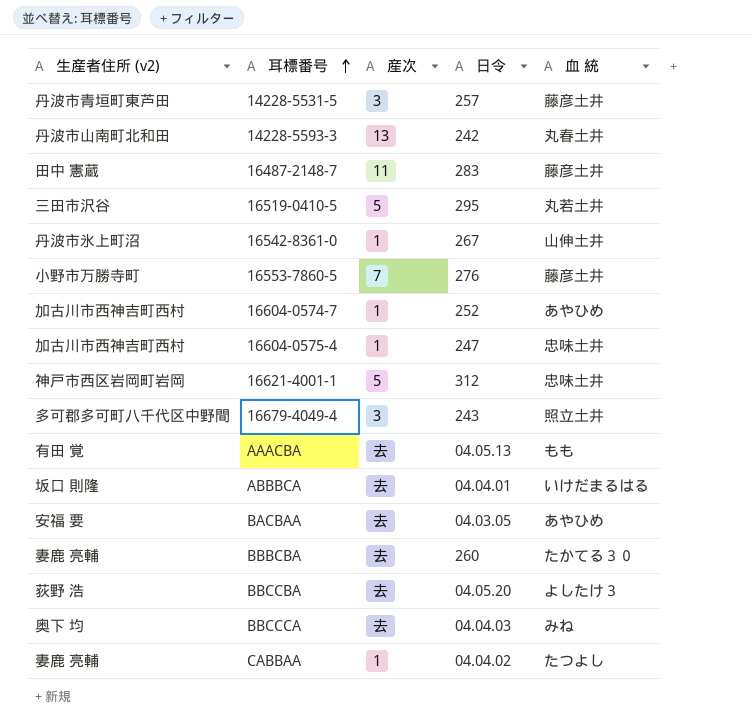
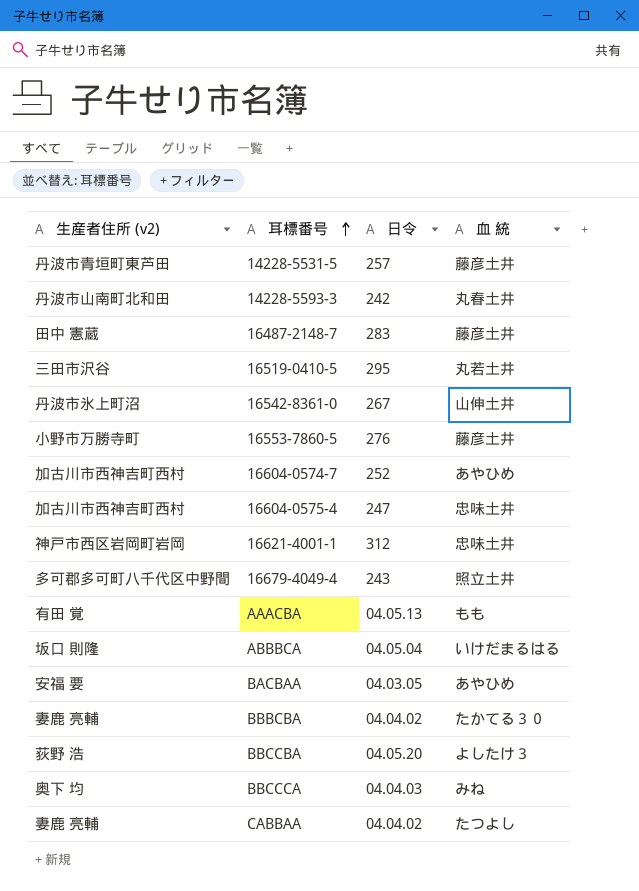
column 産次 | position: 3 -> none
ABBBCA | 日令: 04.04.01 -> 04.05.04
BBBCBA | 日令: 260 -> 04.04.02

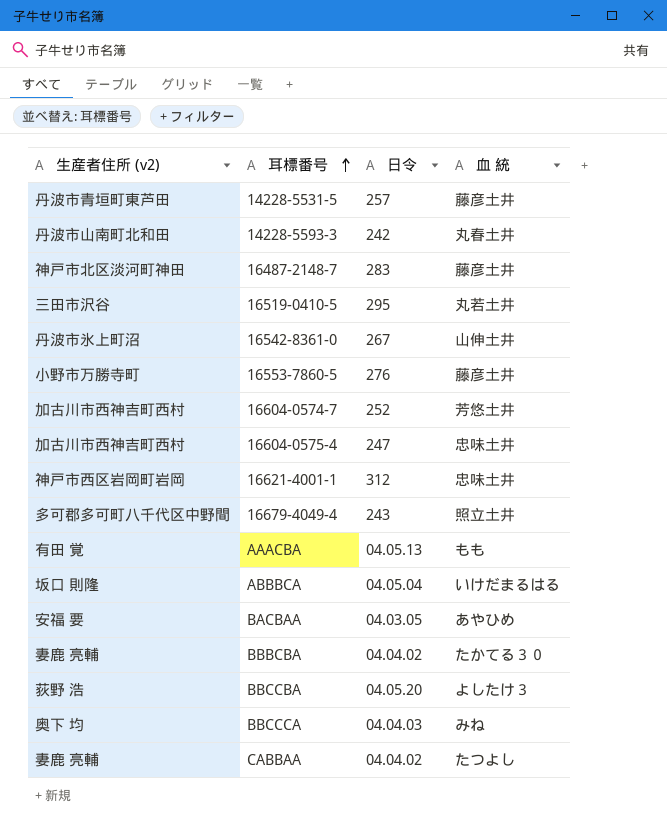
16487-2148-7 | 生産者住所 (v2): 田中 憲蔵 -> 神戸市北区淡河町神田
16604-0574-7 | 血 統: あやひめ -> 芳悠土井

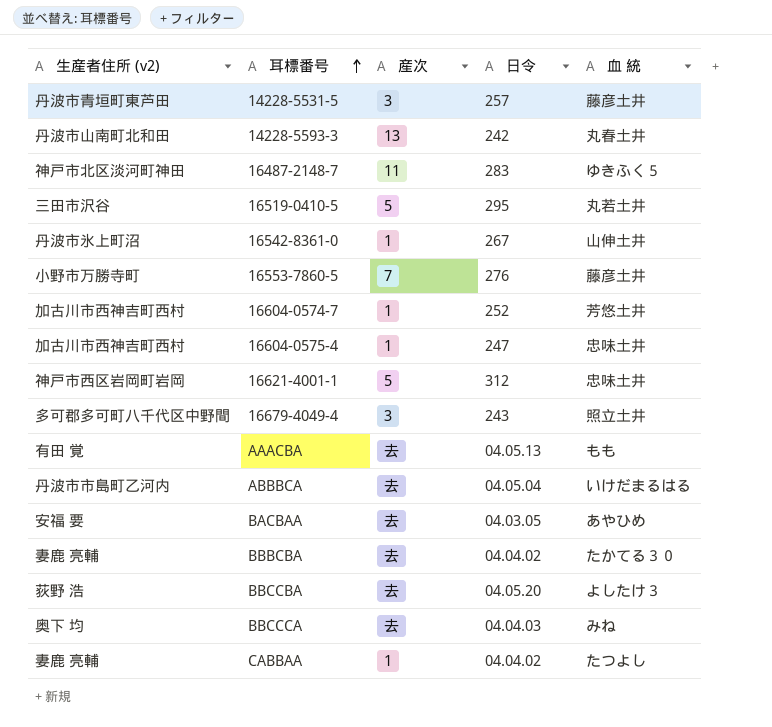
column 産次 | position: none -> 3
16487-2148-7 | 血 統: 藤彦土井 -> ゆきふく５
ABBBCA | 生産者住所 (v2): 坂口 則隆 -> 丹波市市島町乙河内

